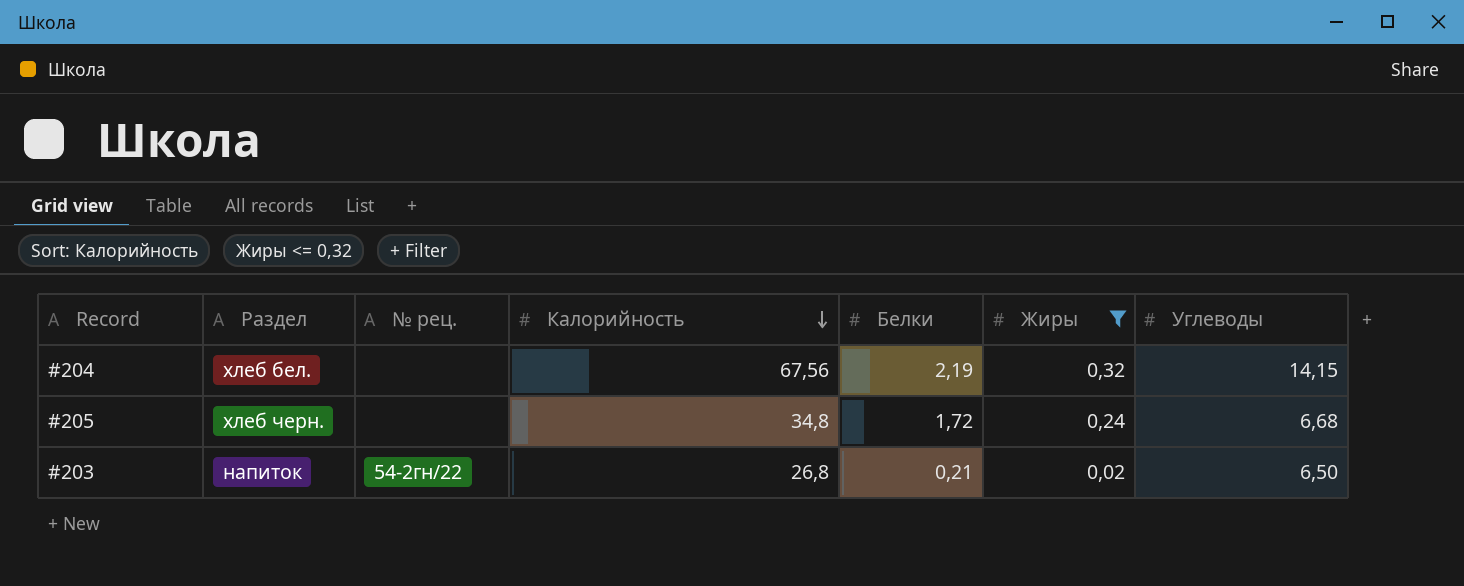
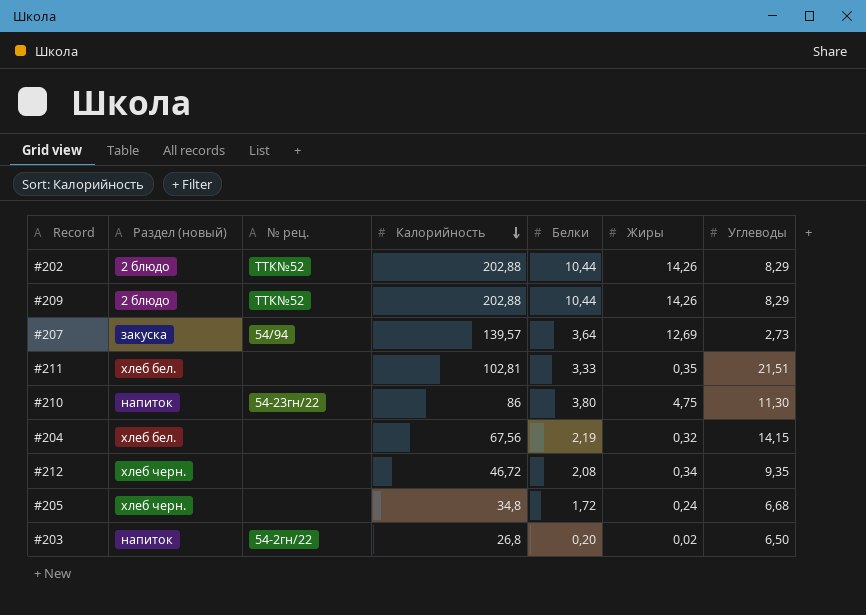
filter: Жиры <= 0,32 -> none
column name: Раздел -> Раздел (новый)
#203 | Белки: 0,21 -> 0,20

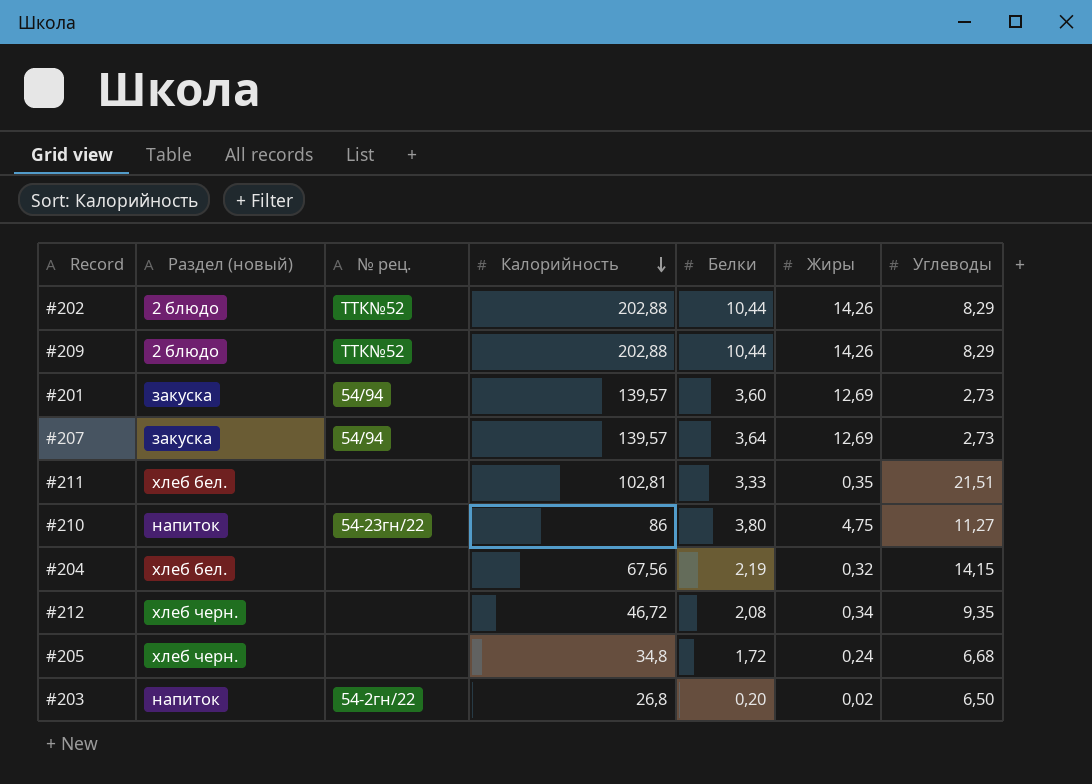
row #201: none -> закуска | 54/94 | 139,57 | 3,60 | 12,69 | 2,73
#210 | Углеводы: 11,30 -> 11,27

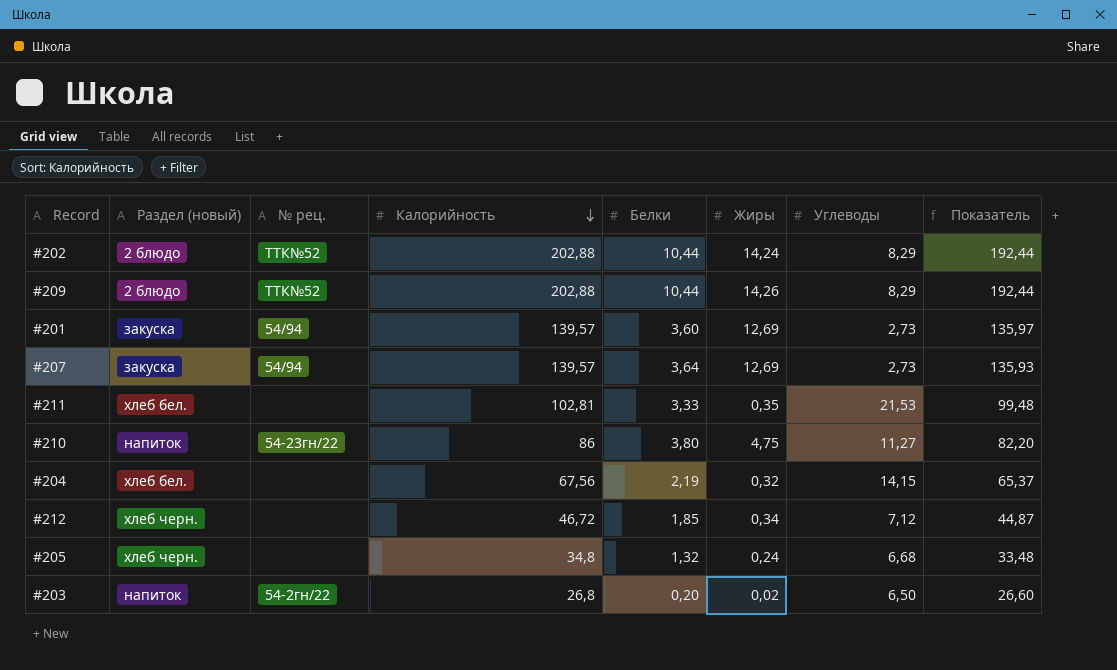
column Показатель | formula: none -> [Калорийность] - [Белки]
#202 | Жиры: 14,26 -> 14,24
#211 | Углеводы: 21,51 -> 21,53
#212 | Белки: 2,08 -> 1,85
#212 | Углеводы: 9,35 -> 7,12
#205 | Белки: 1,72 -> 1,32

